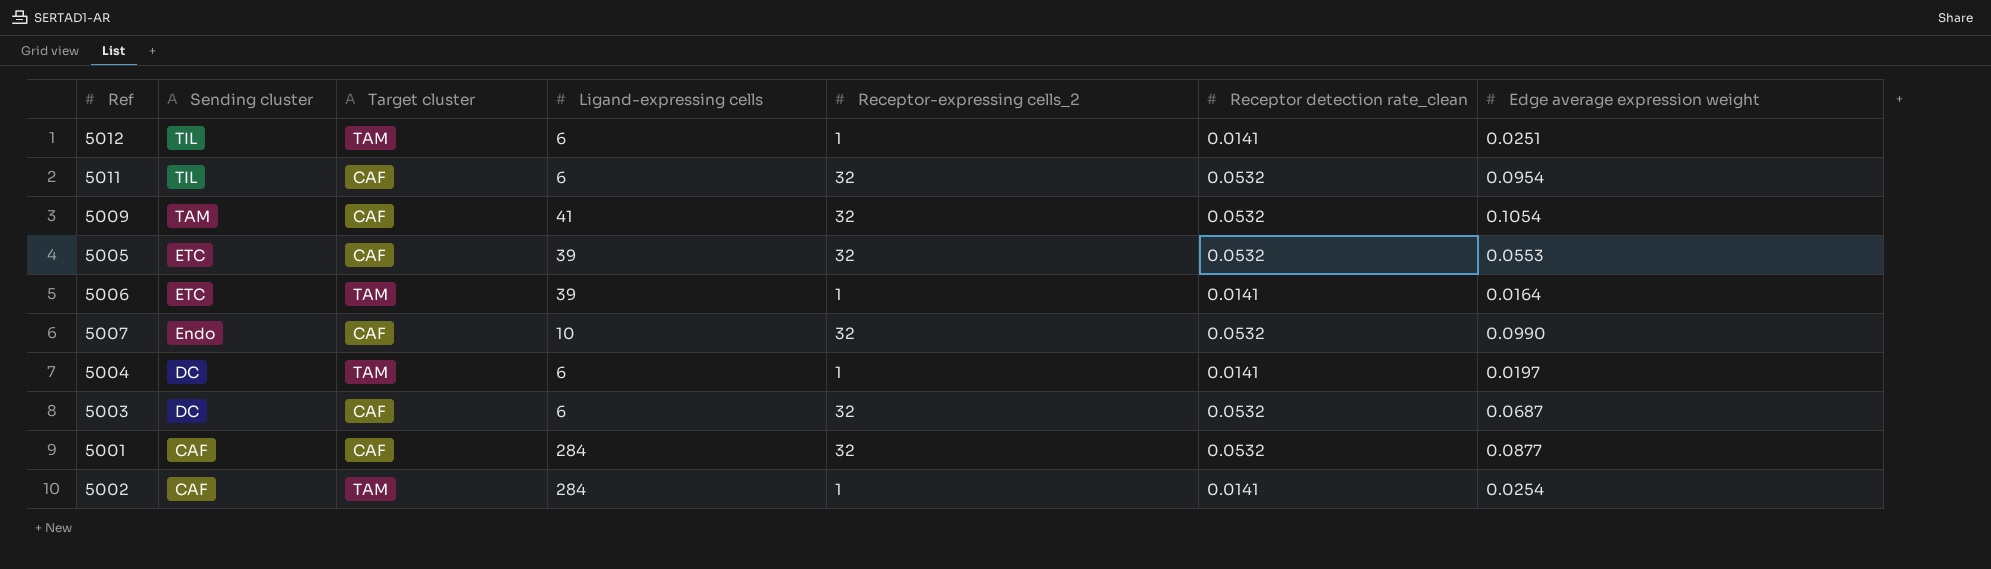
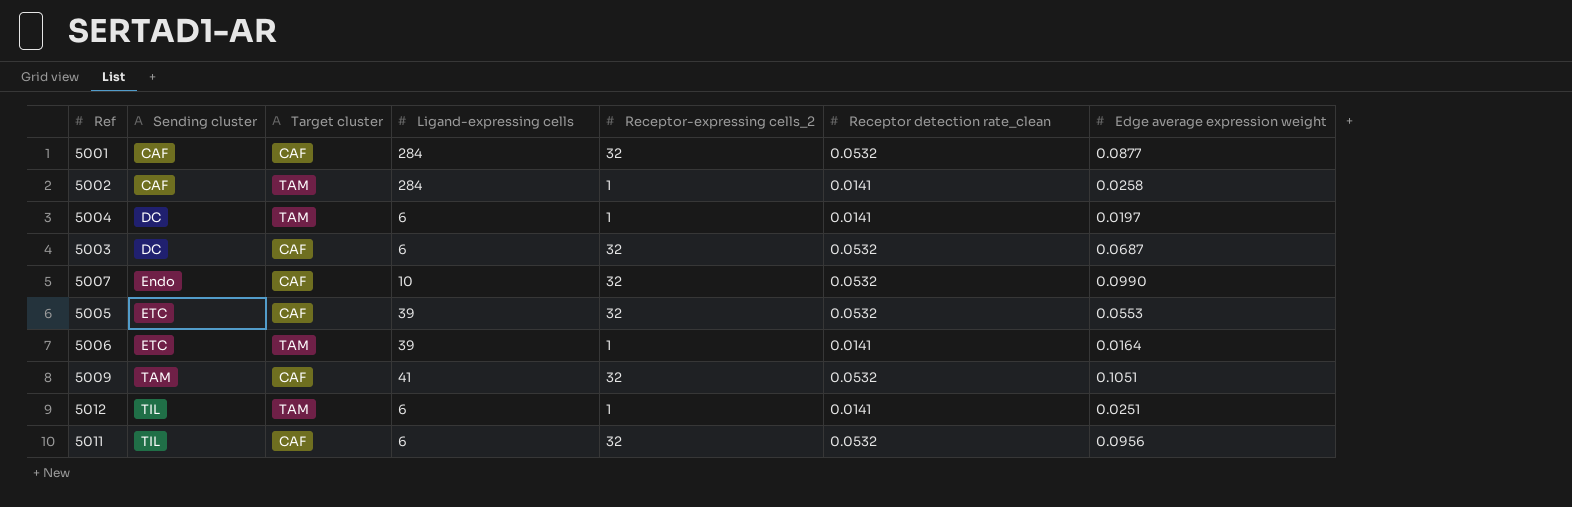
row order: Sending cluster descending -> Sending cluster ascending
5002 | Edge average expression weight: 0.0254 -> 0.0258
5009 | Edge average expression weight: 0.1054 -> 0.1051
5011 | Edge average expression weight: 0.0954 -> 0.0956

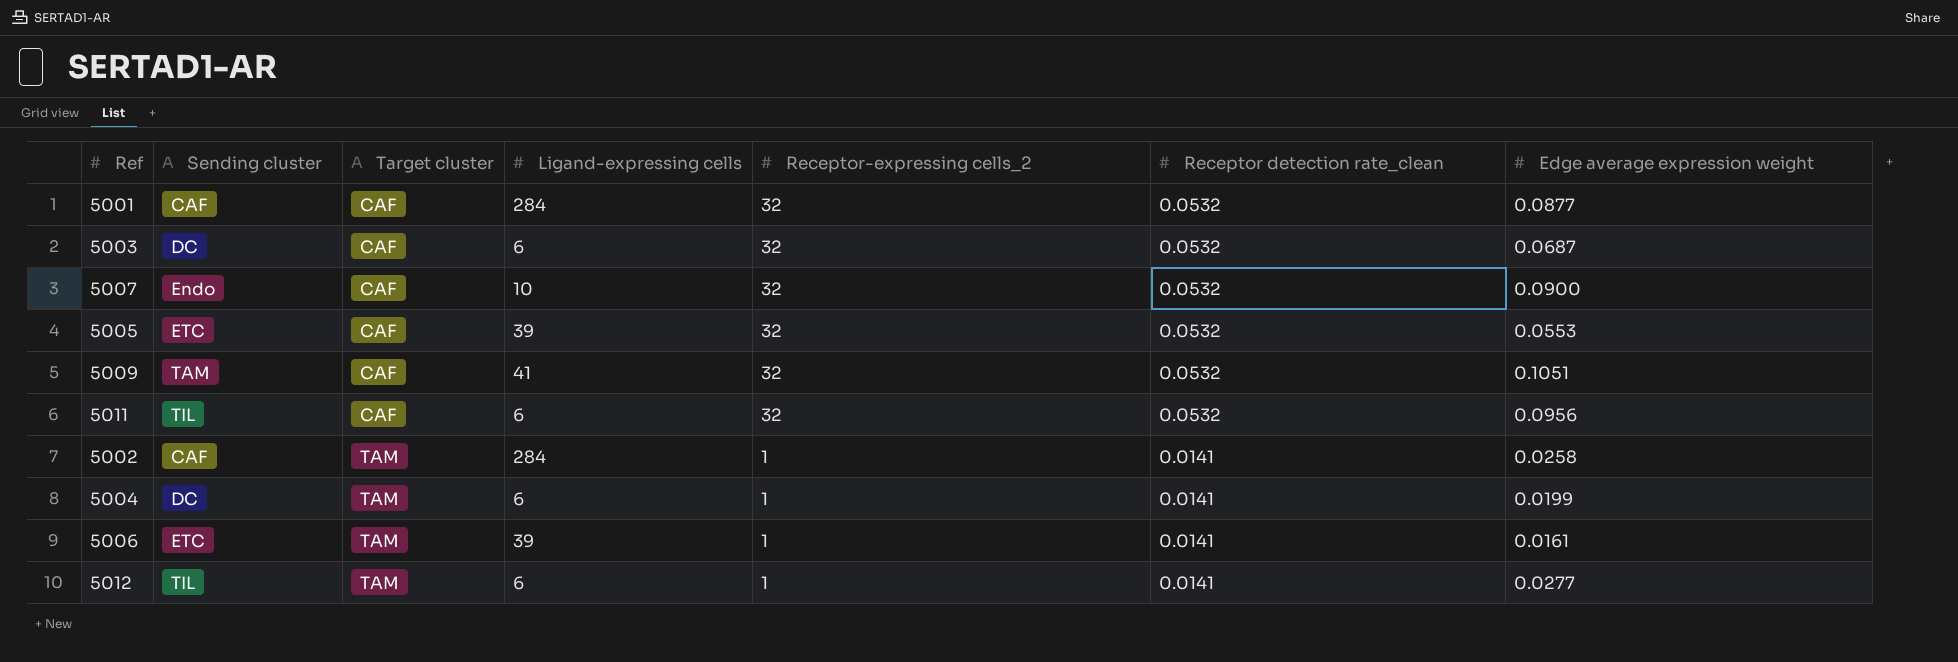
row order: Sending cluster ascending -> Target cluster ascending
5007 | Edge average expression weight: 0.0990 -> 0.0900
5004 | Edge average expression weight: 0.0197 -> 0.0199
5006 | Edge average expression weight: 0.0164 -> 0.0161
5012 | Edge average expression weight: 0.0251 -> 0.0277

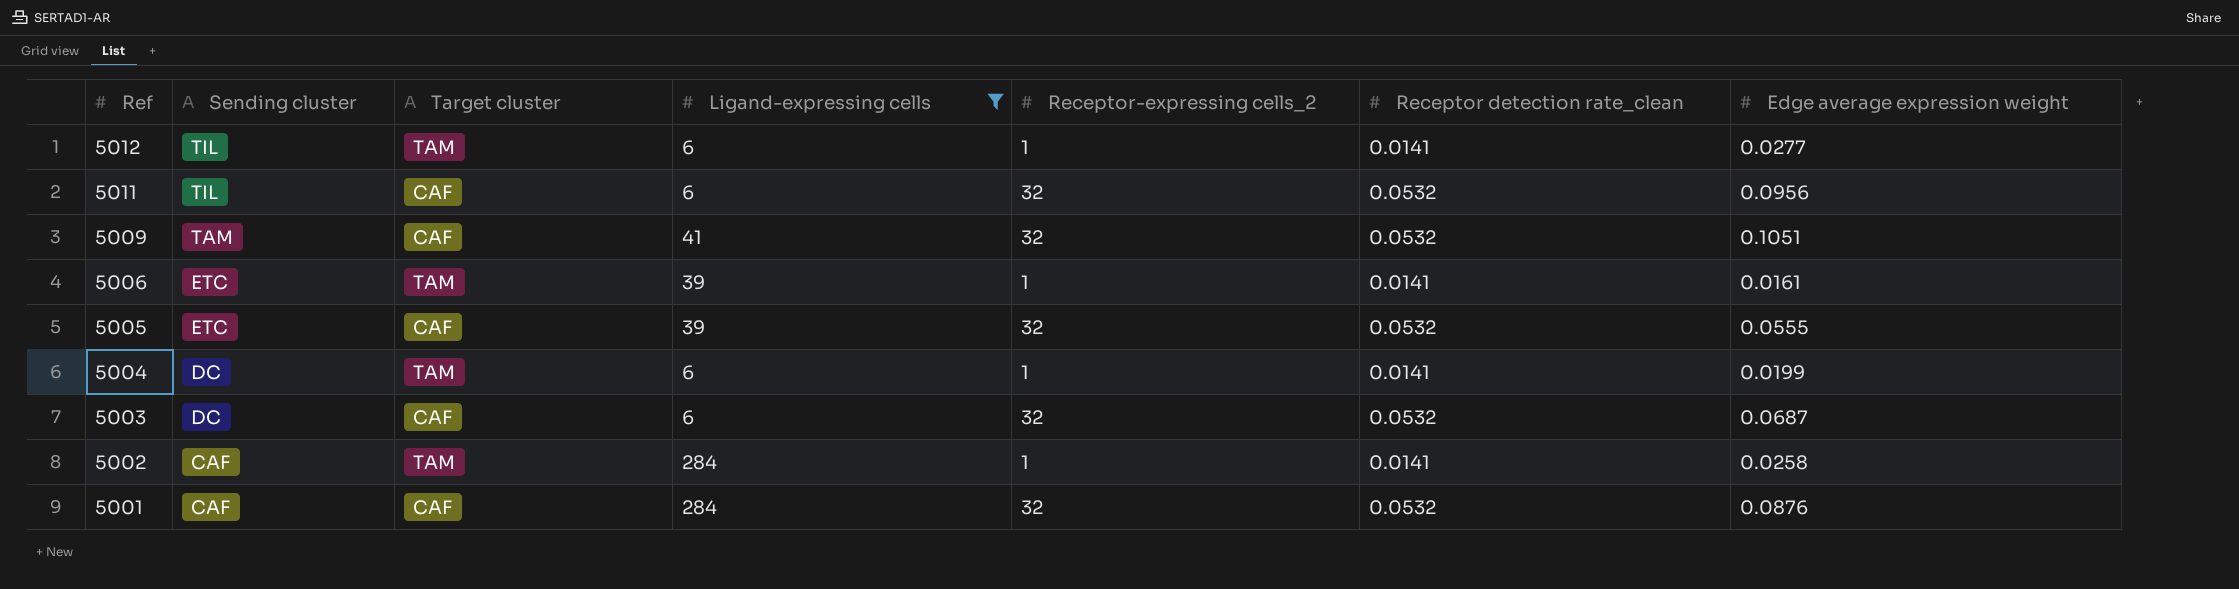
filter: none -> Ligand-expressing cells != 10
row order: Target cluster ascending -> Ref descending
5005 | Edge average expression weight: 0.0553 -> 0.0555
5001 | Edge average expression weight: 0.0877 -> 0.0876

